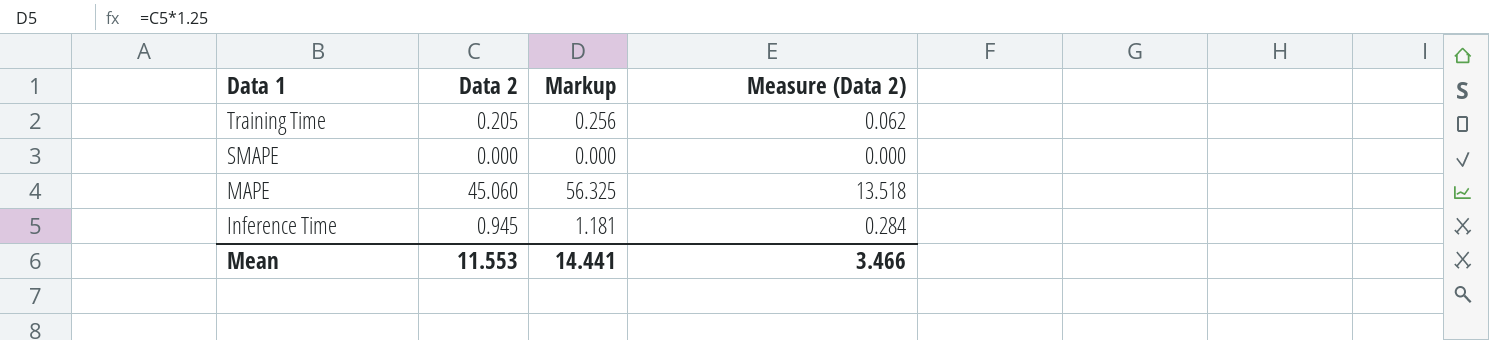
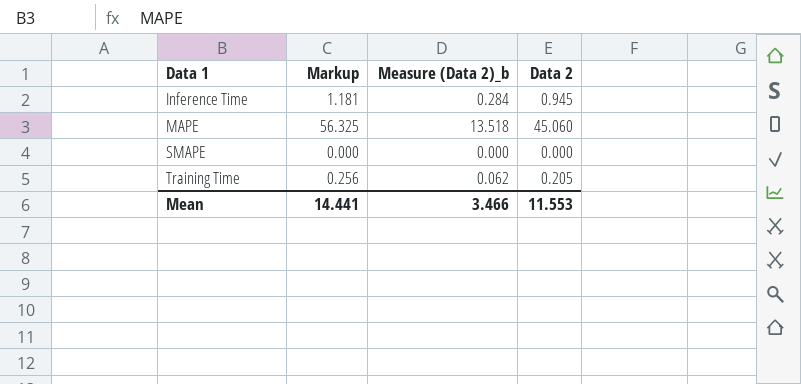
row order: Data 1 descending -> Data 1 ascending
column name: Measure (Data 2) -> Measure (Data 2)_b
column Data 2 | position: 2 -> 4

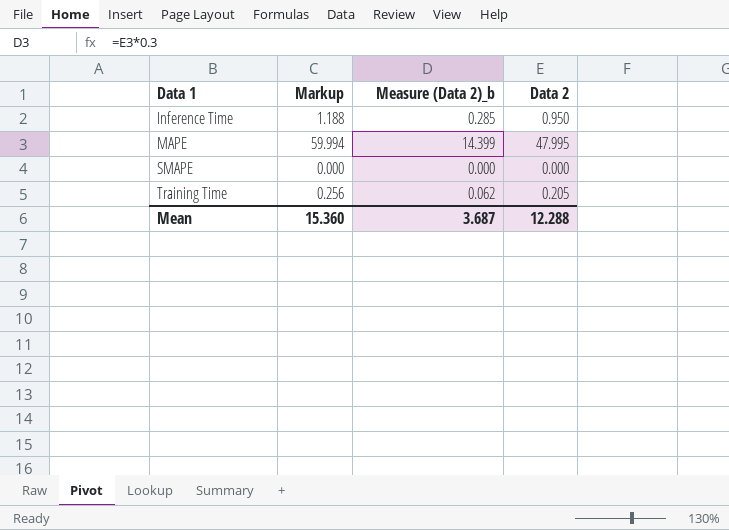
Inference Time | Markup: 1.181 -> 1.188
Inference Time | Measure (Data 2)_b: 0.284 -> 0.285
Inference Time | Data 2: 0.945 -> 0.950
MAPE | Markup: 56.325 -> 59.994
MAPE | Measure (Data 2)_b: 13.518 -> 14.399
MAPE | Data 2: 45.060 -> 47.995
Mean | Markup: 14.441 -> 15.360
Mean | Measure (Data 2)_b: 3.466 -> 3.687
Mean | Data 2: 11.553 -> 12.288

